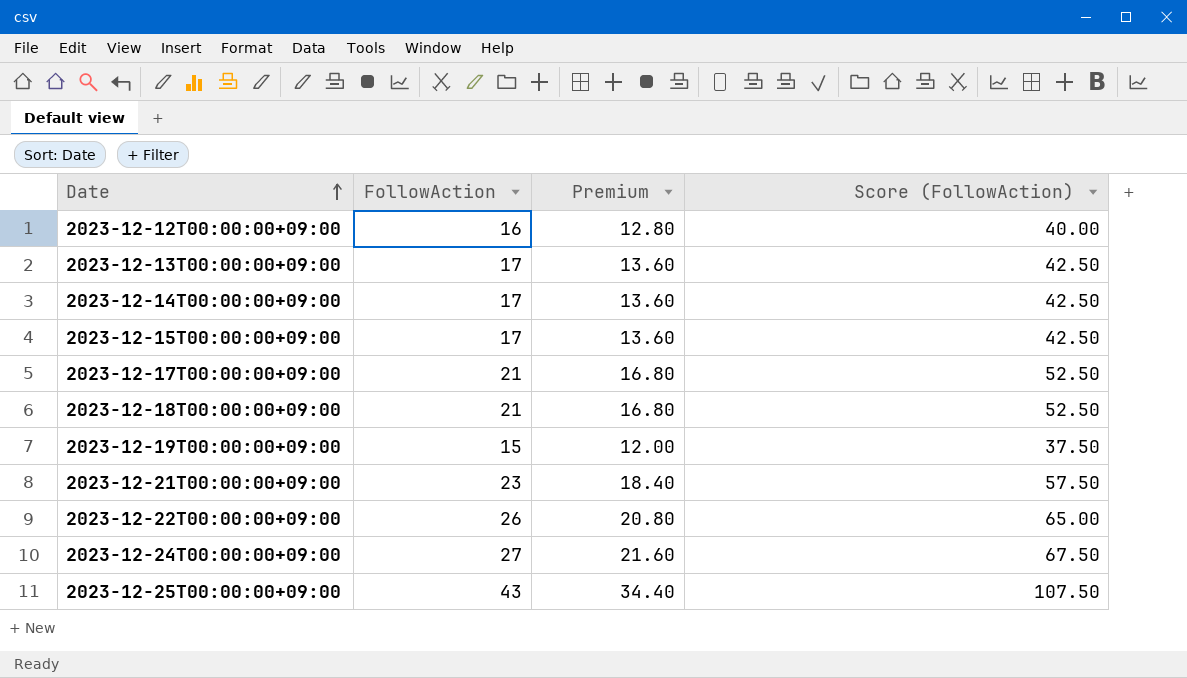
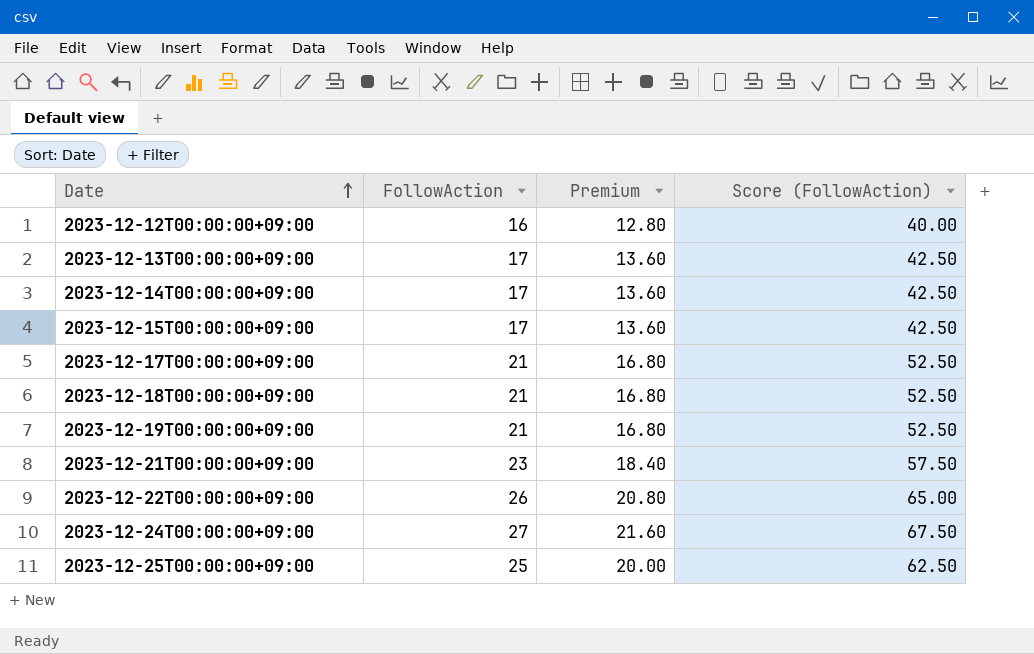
2023-12-19T00:00:00+09:00 | FollowAction: 15 -> 21
2023-12-19T00:00:00+09:00 | Premium: 12.00 -> 16.80
2023-12-19T00:00:00+09:00 | Score (FollowAction): 37.50 -> 52.50
2023-12-25T00:00:00+09:00 | FollowAction: 43 -> 25
2023-12-25T00:00:00+09:00 | Premium: 34.40 -> 20.00
2023-12-25T00:00:00+09:00 | Score (FollowAction): 107.50 -> 62.50

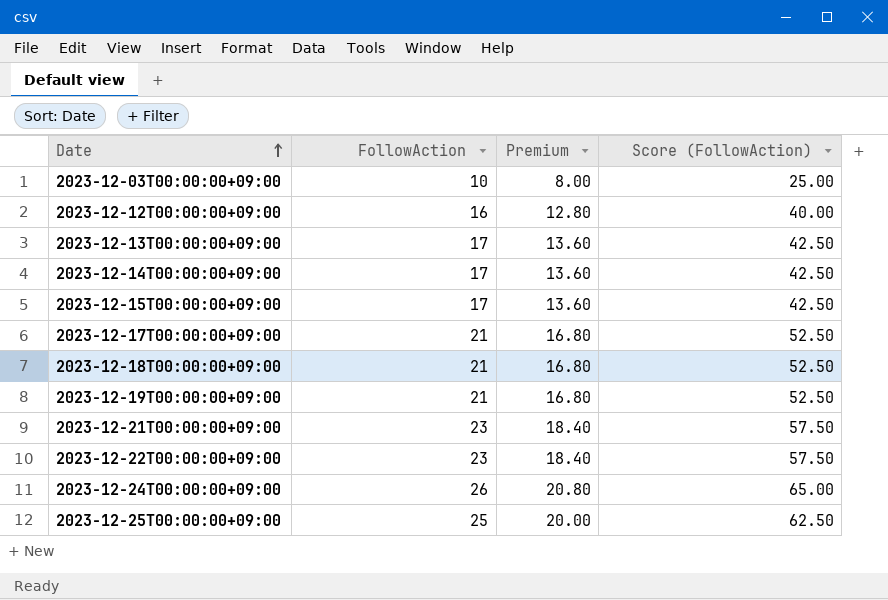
row 2023-12-03T00:00:00+09:00: none -> 10 | 8.00 | 25.00
2023-12-22T00:00:00+09:00 | FollowAction: 26 -> 23
2023-12-22T00:00:00+09:00 | Premium: 20.80 -> 18.40
2023-12-22T00:00:00+09:00 | Score (FollowAction): 65.00 -> 57.50
2023-12-24T00:00:00+09:00 | FollowAction: 27 -> 26
2023-12-24T00:00:00+09:00 | Premium: 21.60 -> 20.80
2023-12-24T00:00:00+09:00 | Score (FollowAction): 67.50 -> 65.00

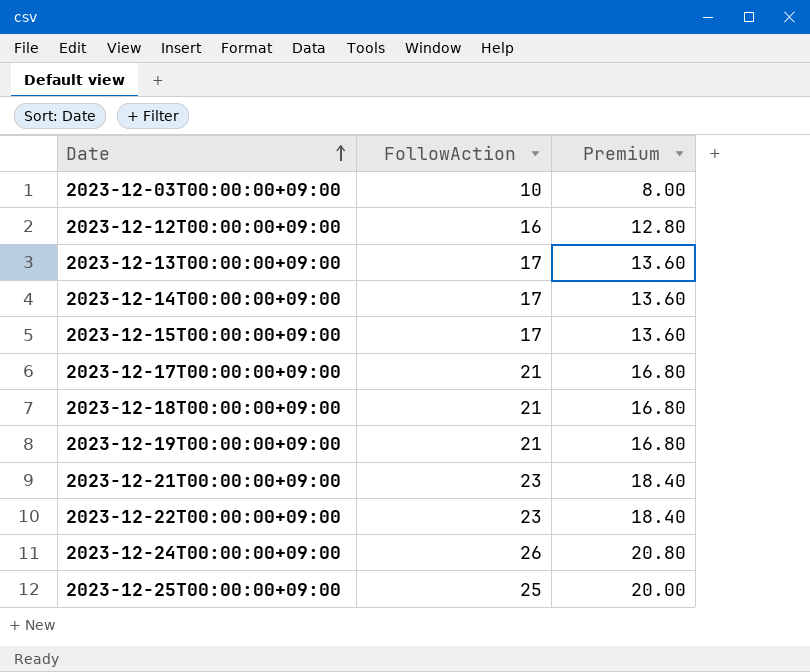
column Score (FollowAction) | formula: [FollowAction] * 2.5 -> none

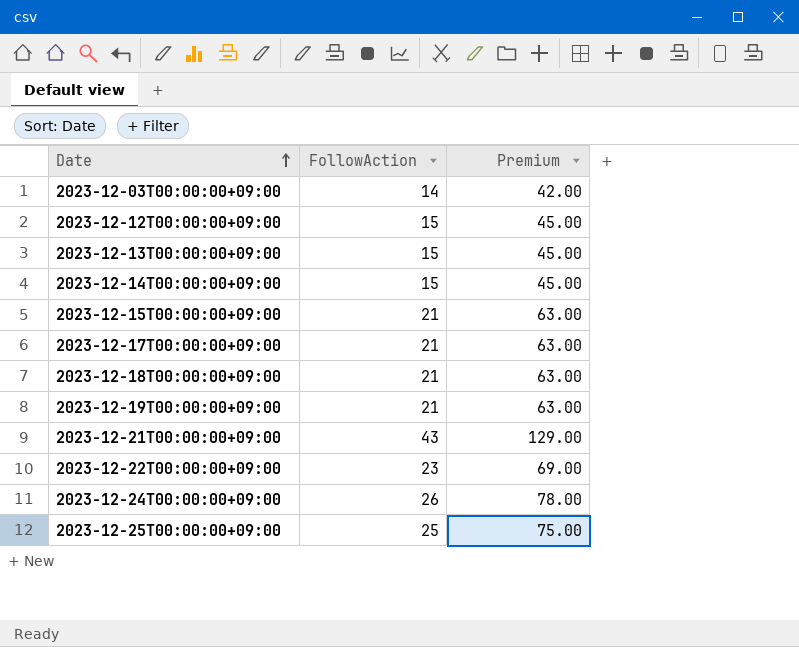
column Premium | formula: [FollowAction] * 0.8 -> [FollowAction] * 3
2023-12-03T00:00:00+09:00 | FollowAction: 10 -> 14
2023-12-12T00:00:00+09:00 | FollowAction: 16 -> 15
2023-12-13T00:00:00+09:00 | FollowAction: 17 -> 15
2023-12-14T00:00:00+09:00 | FollowAction: 17 -> 15
2023-12-15T00:00:00+09:00 | FollowAction: 17 -> 21
2023-12-21T00:00:00+09:00 | FollowAction: 23 -> 43

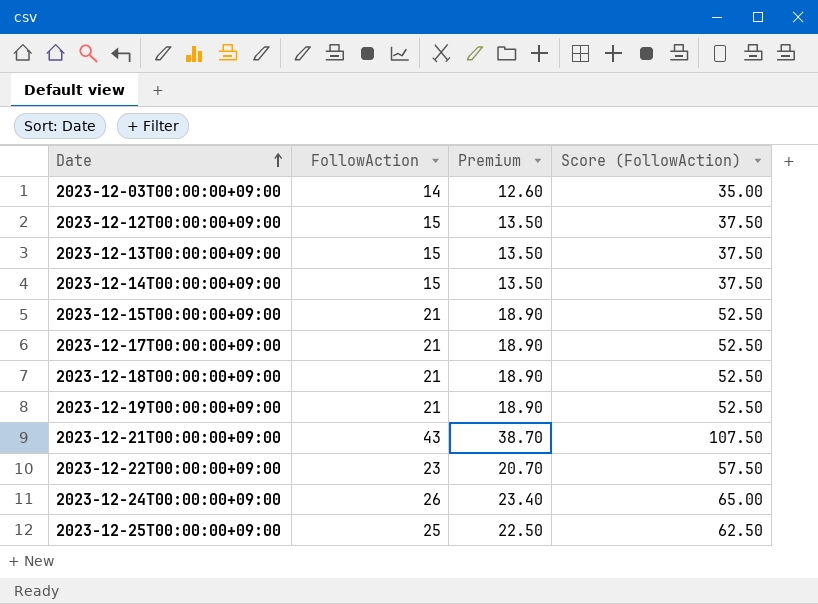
column Premium | formula: [FollowAction] * 3 -> [FollowAction] * 0.9
column Score (FollowAction) | formula: none -> [FollowAction] * 2.5

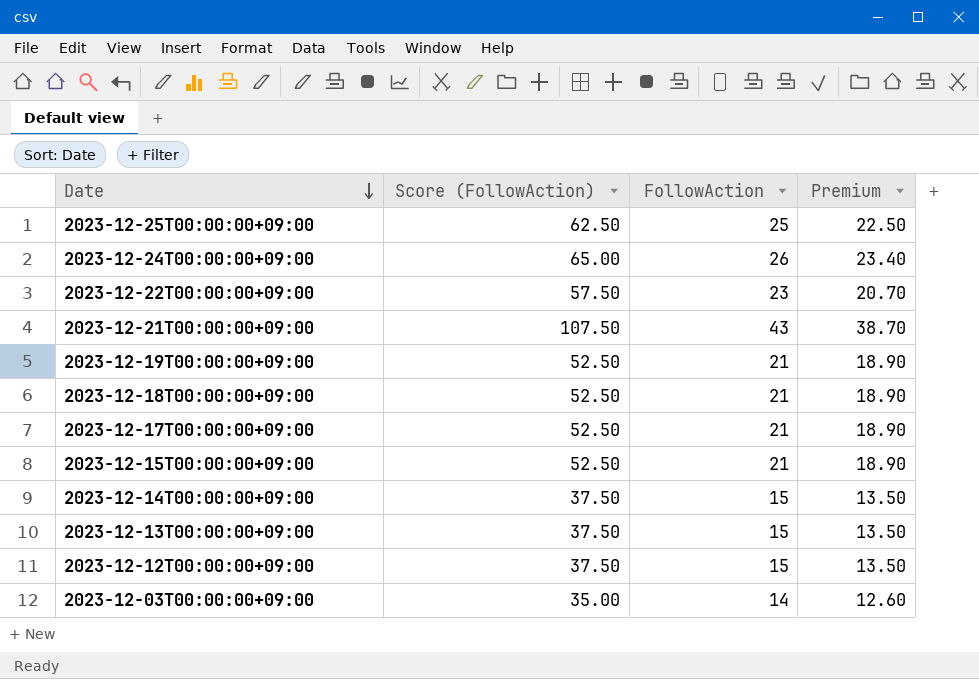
row order: Date ascending -> Date descending
column Score (FollowAction) | position: 4 -> 2

